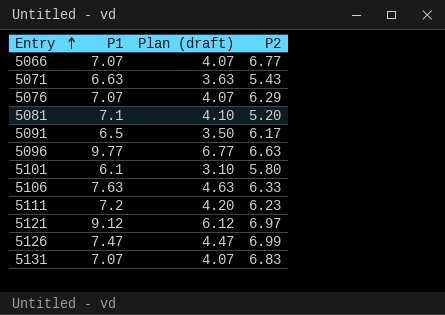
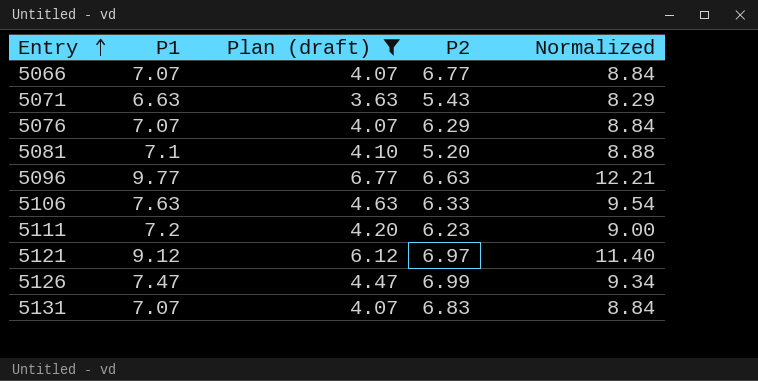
filter: none -> Plan (draft) >= 3.63
column Normalized | formula: none -> [P1] * 1.25

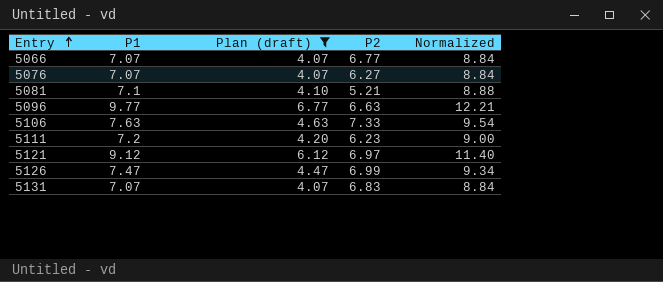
row 5071: 6.63 | 3.63 | 5.43 | 8.29 -> none
5076 | P2: 6.29 -> 6.27
5081 | P2: 5.20 -> 5.21
5106 | P2: 6.33 -> 7.33

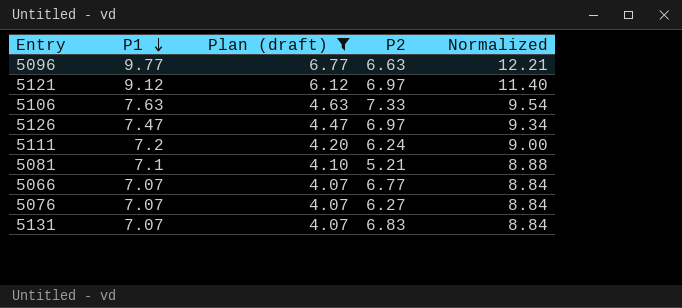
row order: Entry ascending -> P1 descending
5126 | P2: 6.99 -> 6.97
5111 | P2: 6.23 -> 6.24

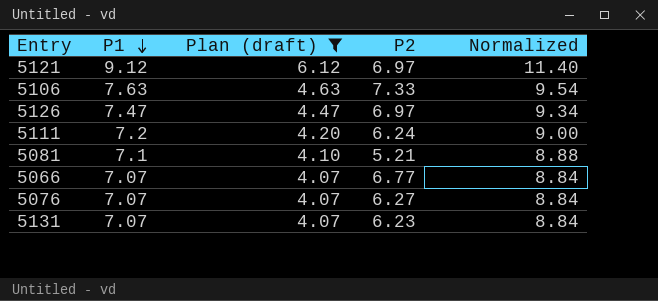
row 5096: 9.77 | 6.77 | 6.63 | 12.21 -> none
5131 | P2: 6.83 -> 6.23

